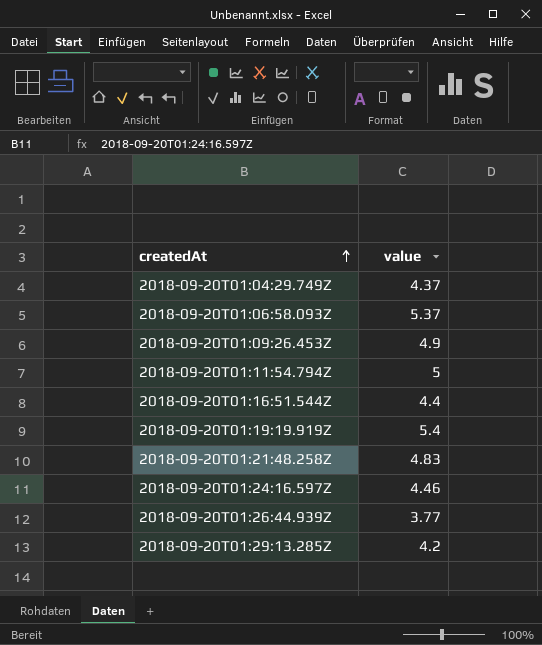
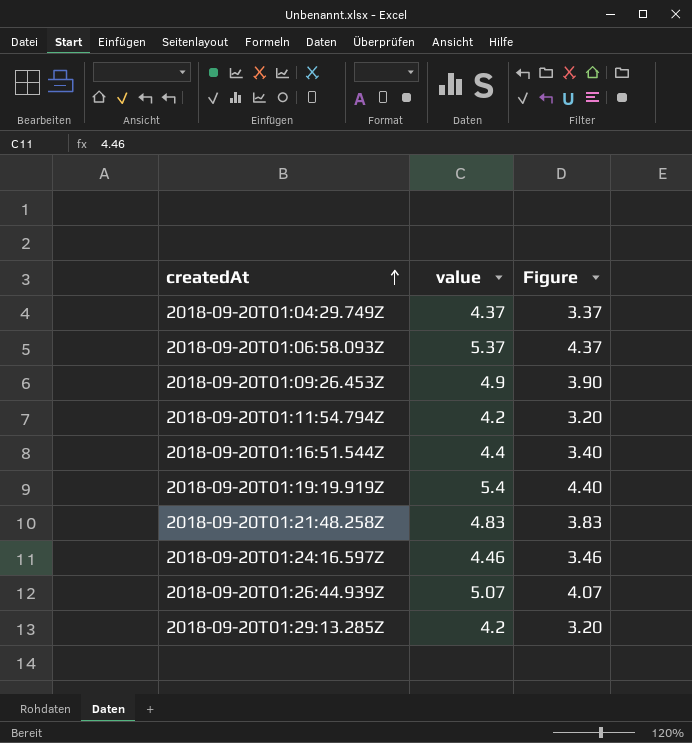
column Figure | formula: none -> [value] - 1
2018-09-20T01:11:54.794Z | value: 5 -> 4.2
2018-09-20T01:26:44.939Z | value: 3.77 -> 5.07

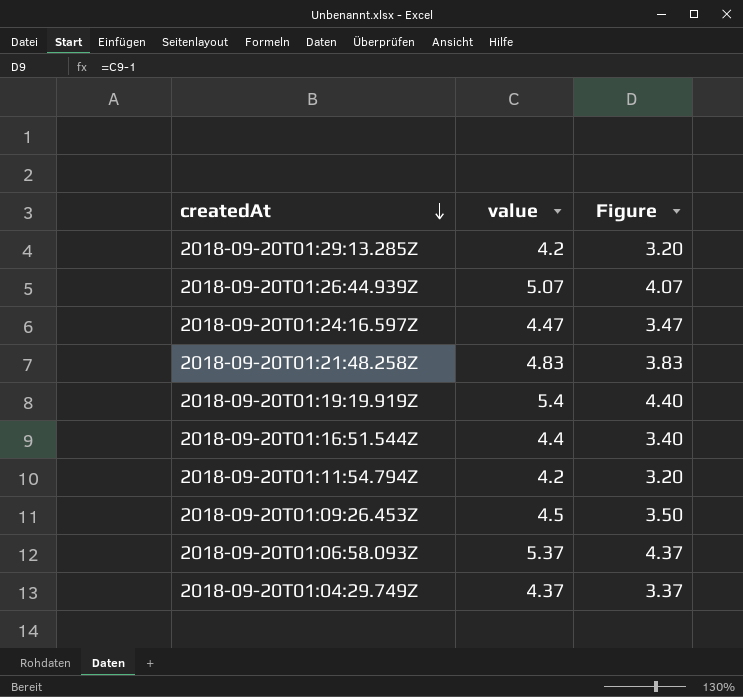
row order: createdAt ascending -> createdAt descending
2018-09-20T01:24:16.597Z | value: 4.46 -> 4.47
2018-09-20T01:24:16.597Z | Figure: 3.46 -> 3.47
2018-09-20T01:09:26.453Z | value: 4.9 -> 4.5
2018-09-20T01:09:26.453Z | Figure: 3.90 -> 3.50

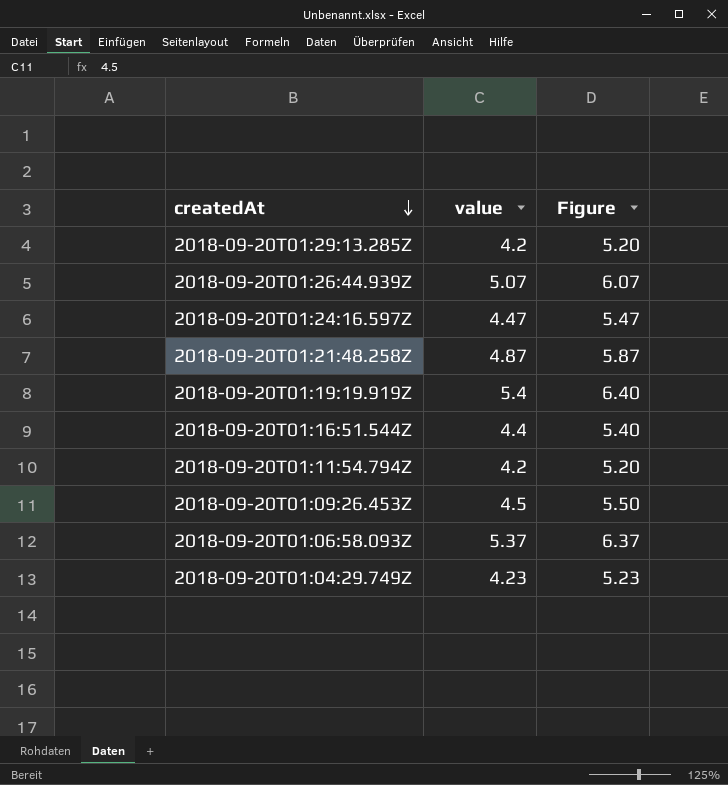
column Figure | formula: [value] - 1 -> [value] + 1
2018-09-20T01:21:48.258Z | value: 4.83 -> 4.87
2018-09-20T01:04:29.749Z | value: 4.37 -> 4.23

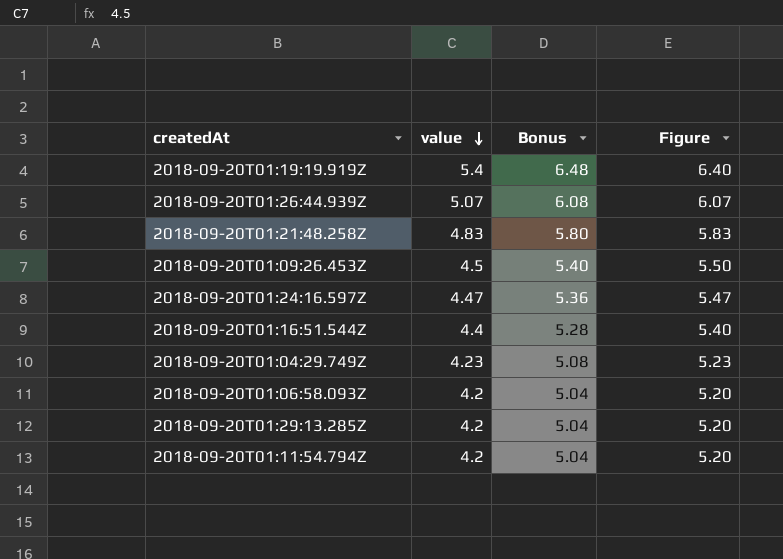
row order: createdAt descending -> value descending
column Bonus | formula: none -> [value] * 1.2
2018-09-20T01:21:48.258Z | value: 4.87 -> 4.83
2018-09-20T01:21:48.258Z | Figure: 5.87 -> 5.83
2018-09-20T01:06:58.093Z | value: 5.37 -> 4.2
2018-09-20T01:06:58.093Z | Figure: 6.37 -> 5.20

